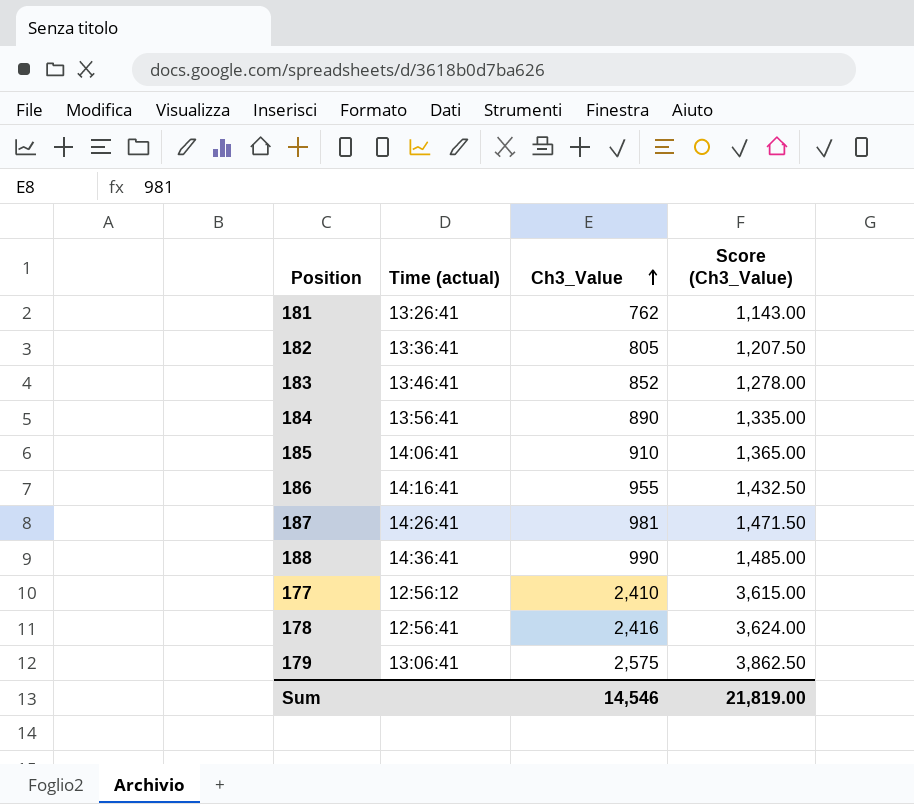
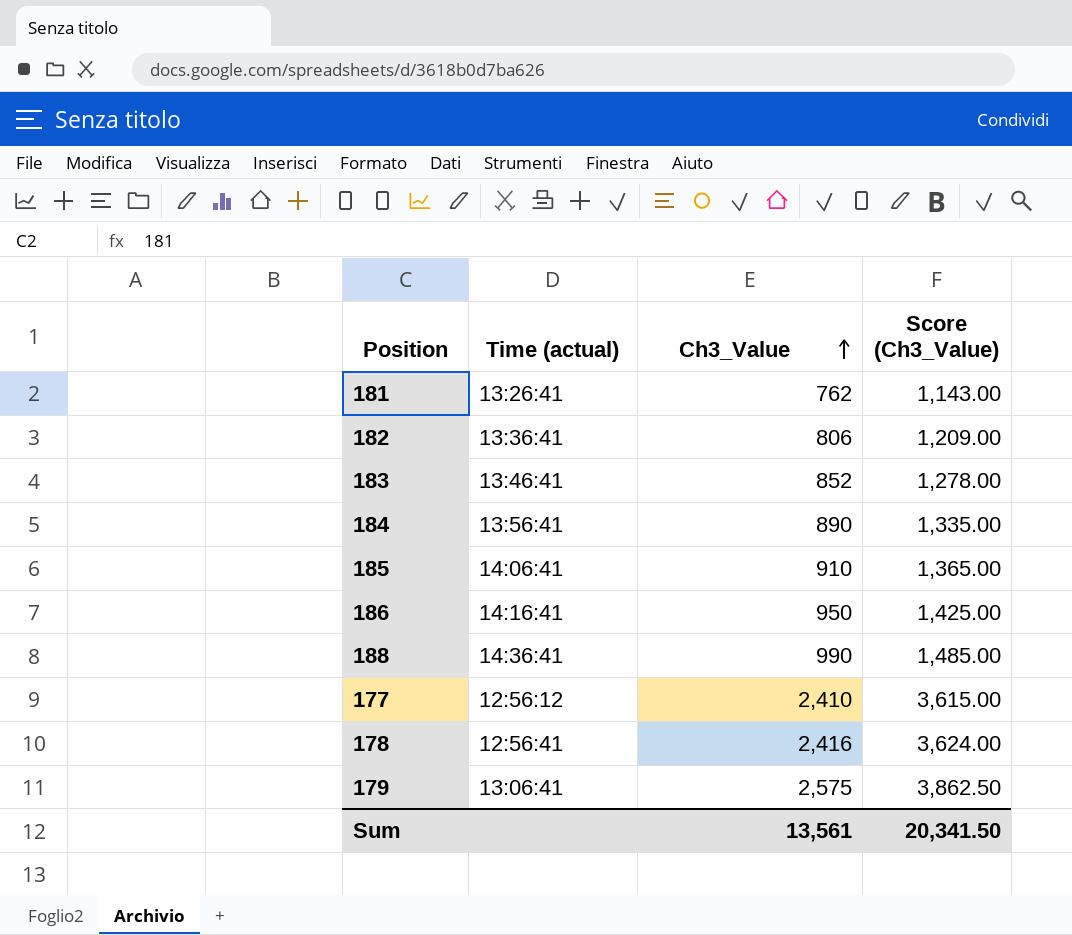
row 187: 14:26:41 | 981 | 1,471.50 -> none
182 | Ch3_Value: 805 -> 806
182 | Score (Ch3_Value): 1,207.50 -> 1,209.00
186 | Ch3_Value: 955 -> 950
186 | Score (Ch3_Value): 1,432.50 -> 1,425.00
Sum | Ch3_Value: 14,546 -> 13,561
Sum | Score (Ch3_Value): 21,819.00 -> 20,341.50

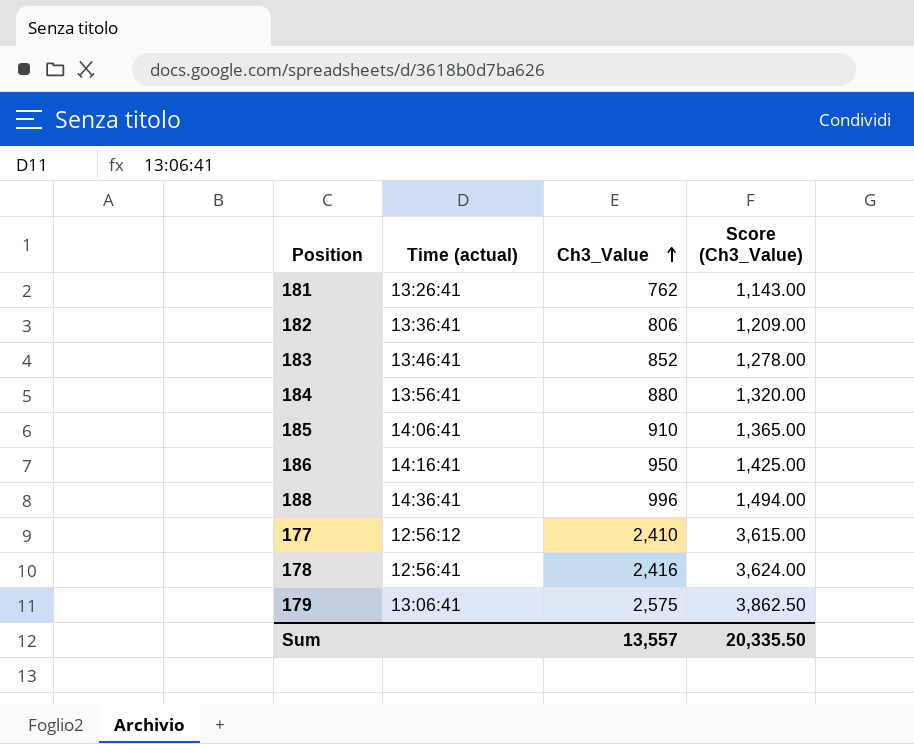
184 | Ch3_Value: 890 -> 880
184 | Score (Ch3_Value): 1,335.00 -> 1,320.00
188 | Ch3_Value: 990 -> 996
188 | Score (Ch3_Value): 1,485.00 -> 1,494.00
Sum | Ch3_Value: 13,561 -> 13,557
Sum | Score (Ch3_Value): 20,341.50 -> 20,335.50

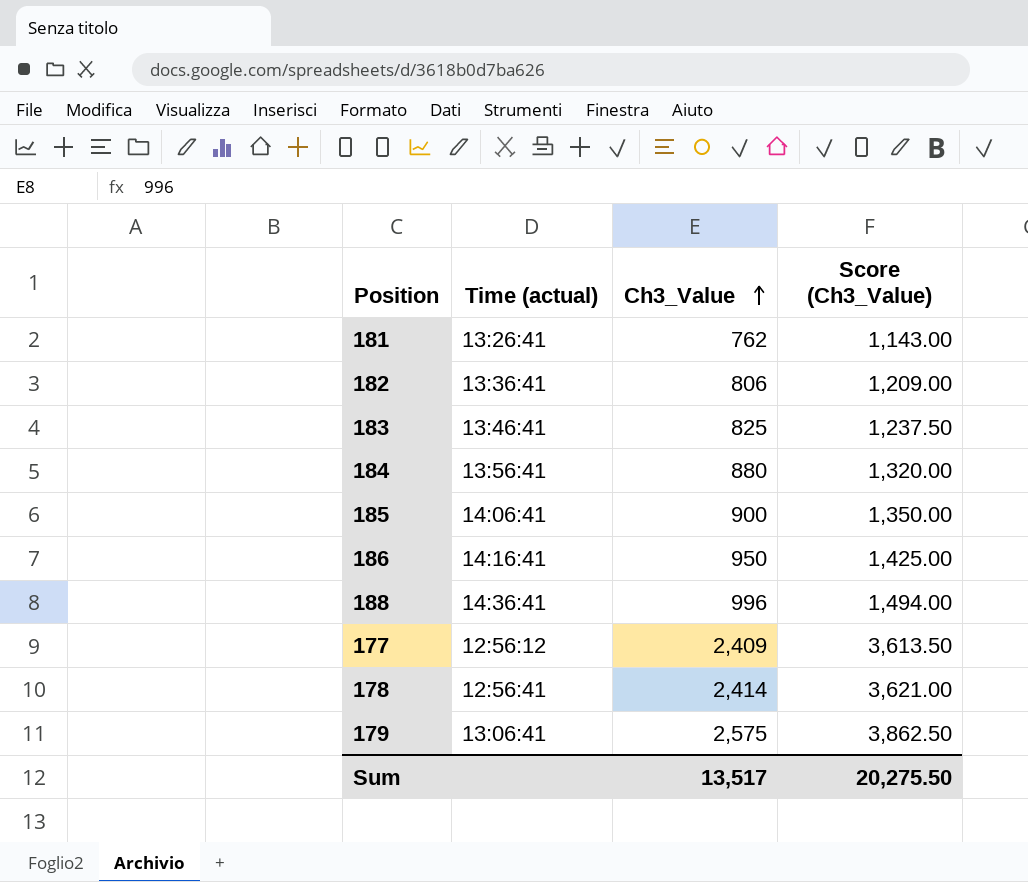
183 | Ch3_Value: 852 -> 825
183 | Score (Ch3_Value): 1,278.00 -> 1,237.50
185 | Ch3_Value: 910 -> 900
185 | Score (Ch3_Value): 1,365.00 -> 1,350.00
177 | Ch3_Value: 2,410 -> 2,409
177 | Score (Ch3_Value): 3,615.00 -> 3,613.50
178 | Ch3_Value: 2,416 -> 2,414
178 | Score (Ch3_Value): 3,624.00 -> 3,621.00
Sum | Ch3_Value: 13,557 -> 13,517
Sum | Score (Ch3_Value): 20,335.50 -> 20,275.50

